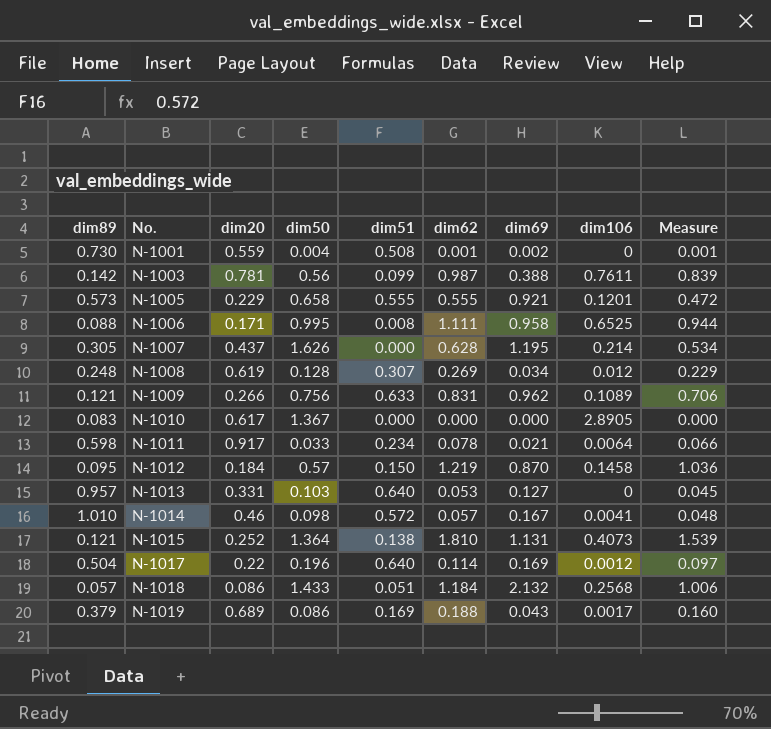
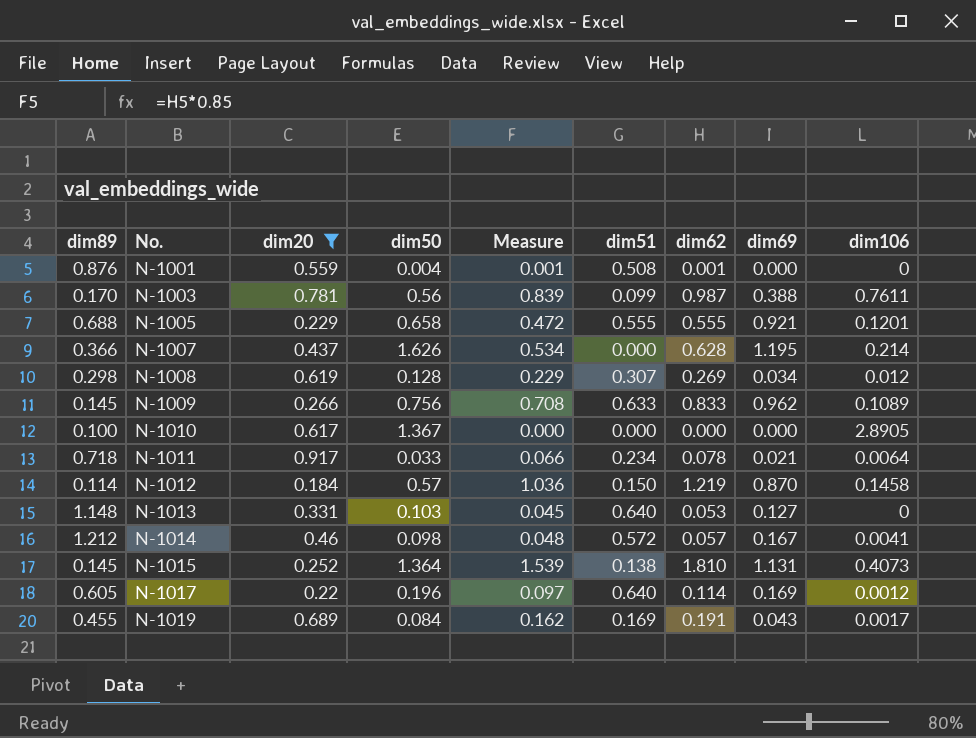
filter: none -> dim20 >= 0.184
column Measure | position: 9 -> 5
N-1001 | dim89: 0.730 -> 0.876
N-1001 | dim69: 0.002 -> 0.000
N-1003 | dim89: 0.142 -> 0.170
N-1005 | dim89: 0.573 -> 0.688
N-1007 | dim89: 0.305 -> 0.366
N-1008 | dim89: 0.248 -> 0.298
N-1009 | dim89: 0.121 -> 0.145
N-1009 | Measure: 0.706 -> 0.708
N-1009 | dim62: 0.831 -> 0.833
N-1010 | dim89: 0.083 -> 0.100
N-1011 | dim89: 0.598 -> 0.718
N-1012 | dim89: 0.095 -> 0.114
N-1013 | dim89: 0.957 -> 1.148
N-1014 | dim89: 1.010 -> 1.212
N-1015 | dim89: 0.121 -> 0.145
N-1017 | dim89: 0.504 -> 0.605
N-1019 | dim89: 0.379 -> 0.455
N-1019 | dim50: 0.086 -> 0.084
N-1019 | Measure: 0.160 -> 0.162
N-1019 | dim62: 0.188 -> 0.191

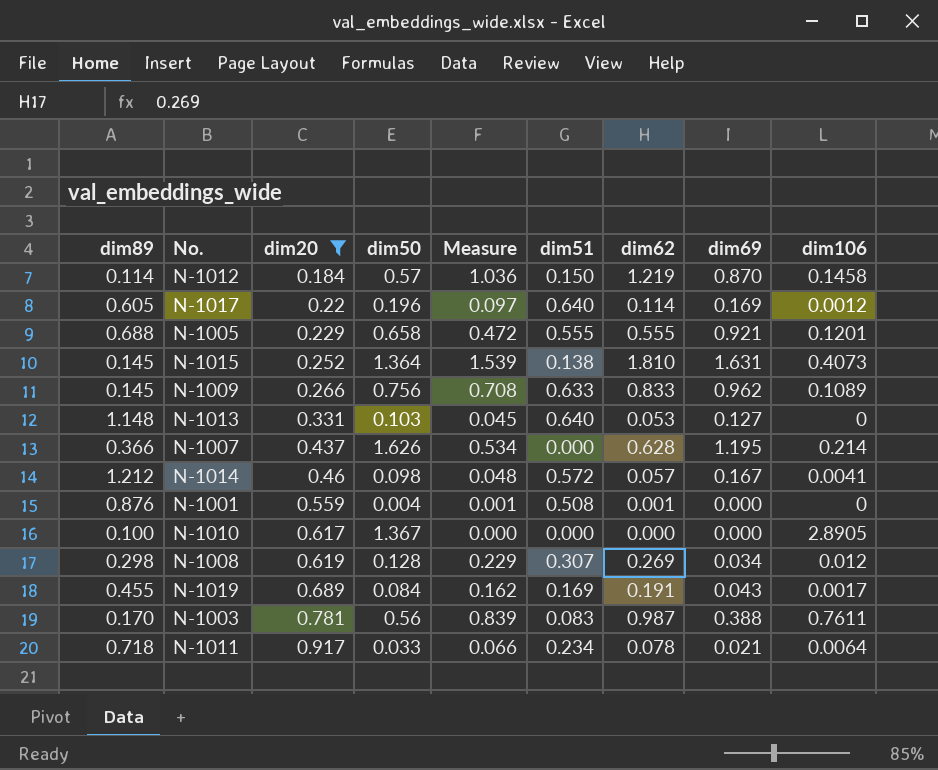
row order: No. ascending -> dim20 ascending
N-1015 | dim69: 1.131 -> 1.631
N-1003 | dim51: 0.099 -> 0.083

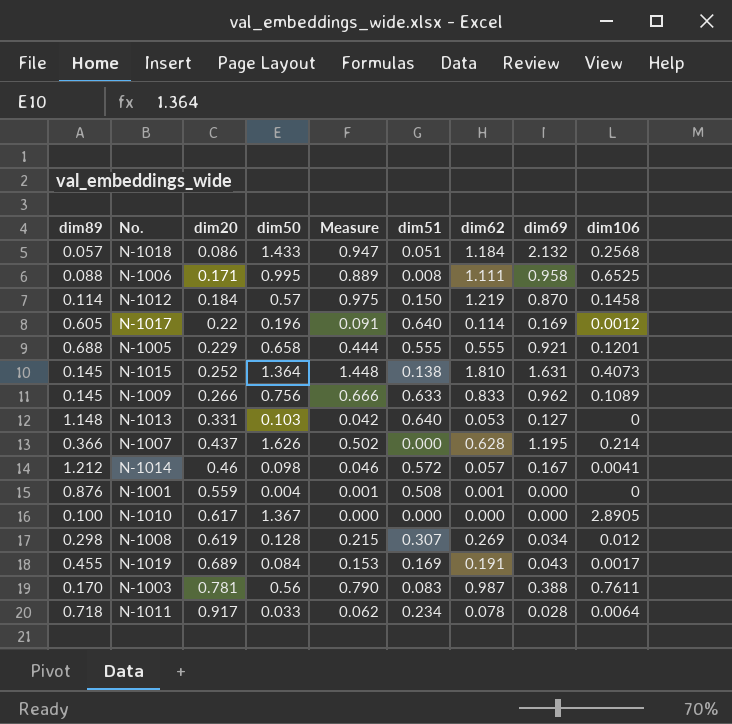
filter: dim20 >= 0.184 -> none
column Measure | formula: [dim62] * 0.85 -> [dim62] * 0.8
N-1011 | dim69: 0.021 -> 0.028

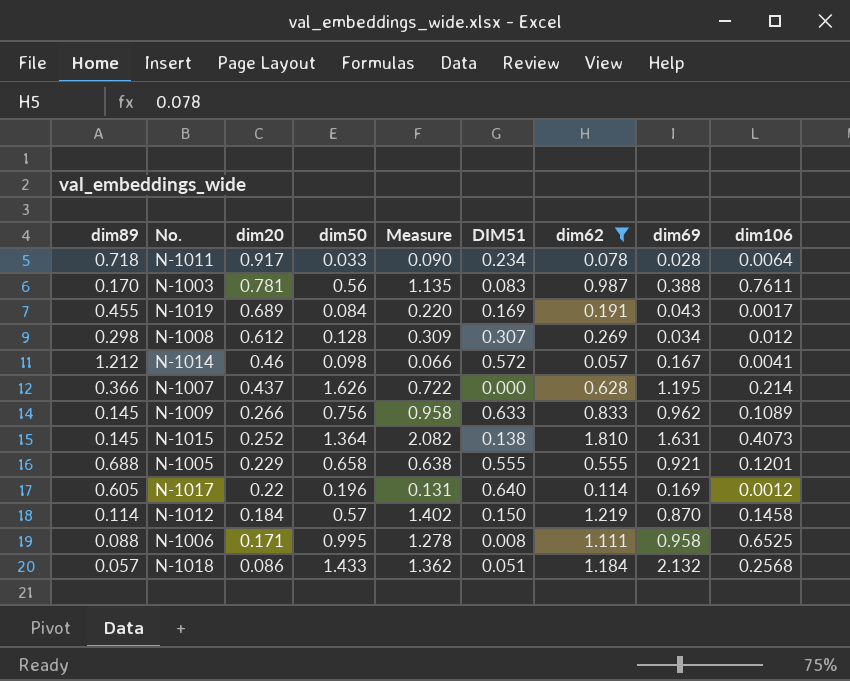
filter: none -> dim62 >= 0.057
row order: dim20 ascending -> dim20 descending
column Measure | formula: [dim62] * 0.8 -> [dim62] * 1.15
column name: dim51 -> DIM51
N-1008 | dim20: 0.619 -> 0.612

